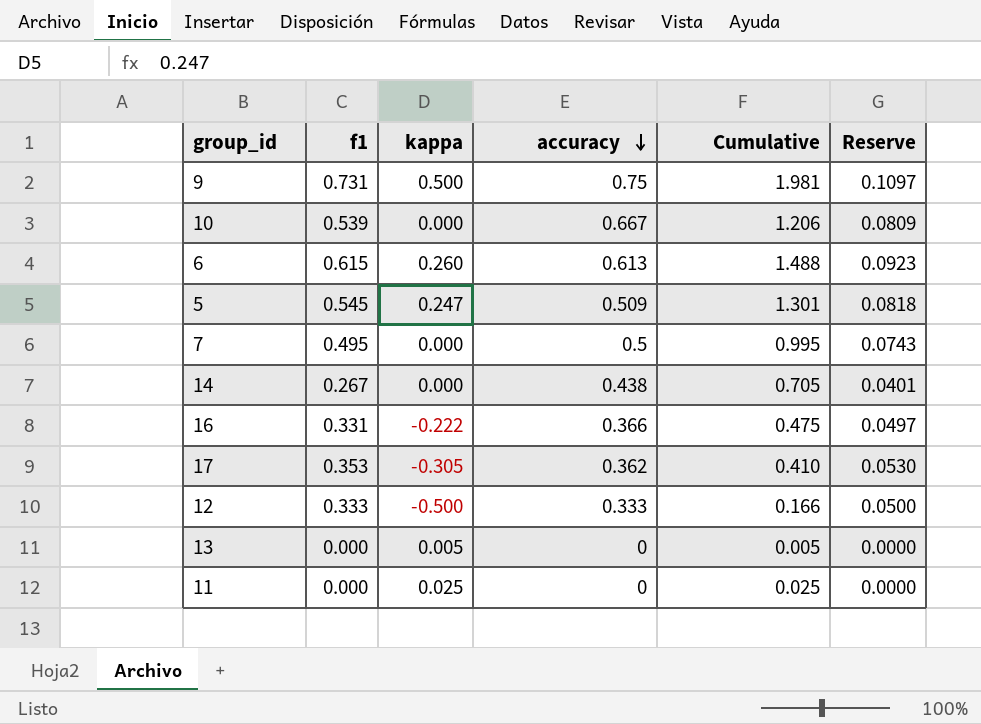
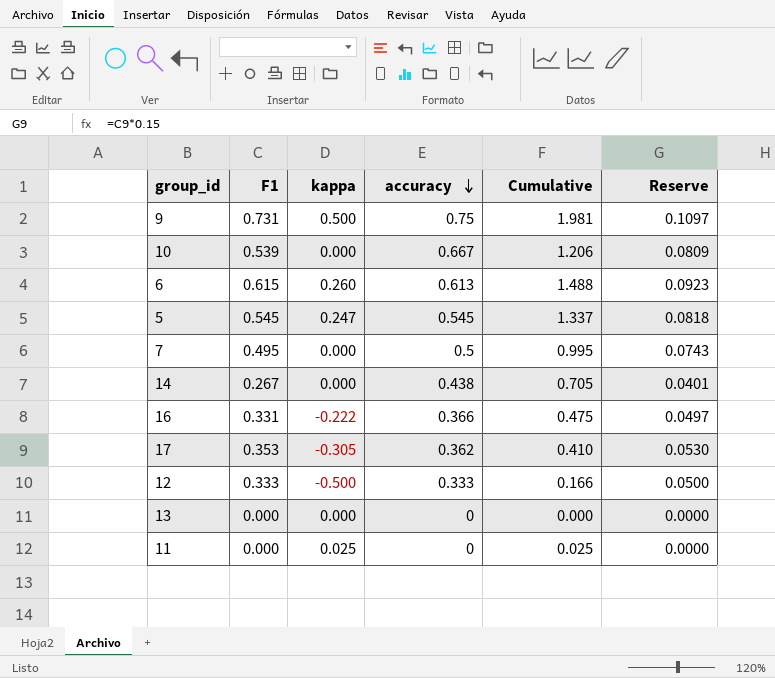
column name: f1 -> F1
5 | accuracy: 0.509 -> 0.545
5 | Cumulative: 1.301 -> 1.337
13 | kappa: 0.005 -> 0.000
13 | Cumulative: 0.005 -> 0.000

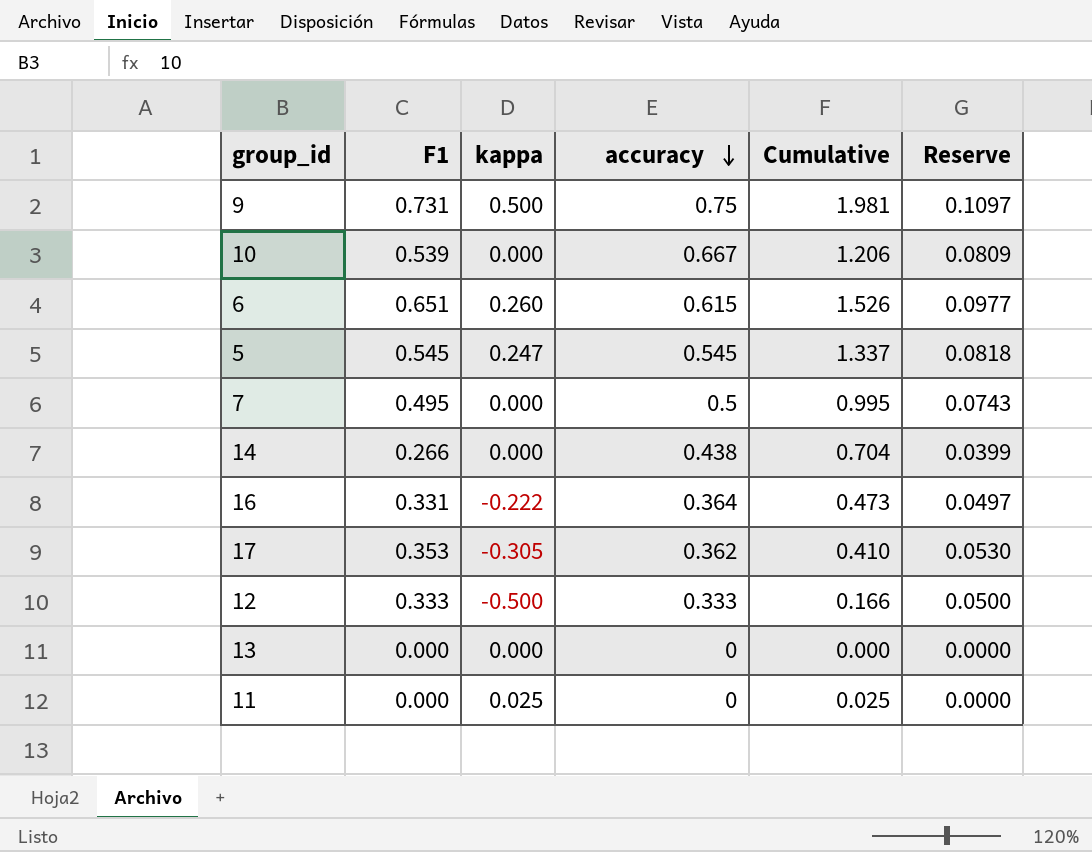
6 | F1: 0.615 -> 0.651
6 | accuracy: 0.613 -> 0.615
6 | Cumulative: 1.488 -> 1.526
6 | Reserve: 0.0923 -> 0.0977
14 | F1: 0.267 -> 0.266
14 | Cumulative: 0.705 -> 0.704
14 | Reserve: 0.0401 -> 0.0399
16 | accuracy: 0.366 -> 0.364
16 | Cumulative: 0.475 -> 0.473

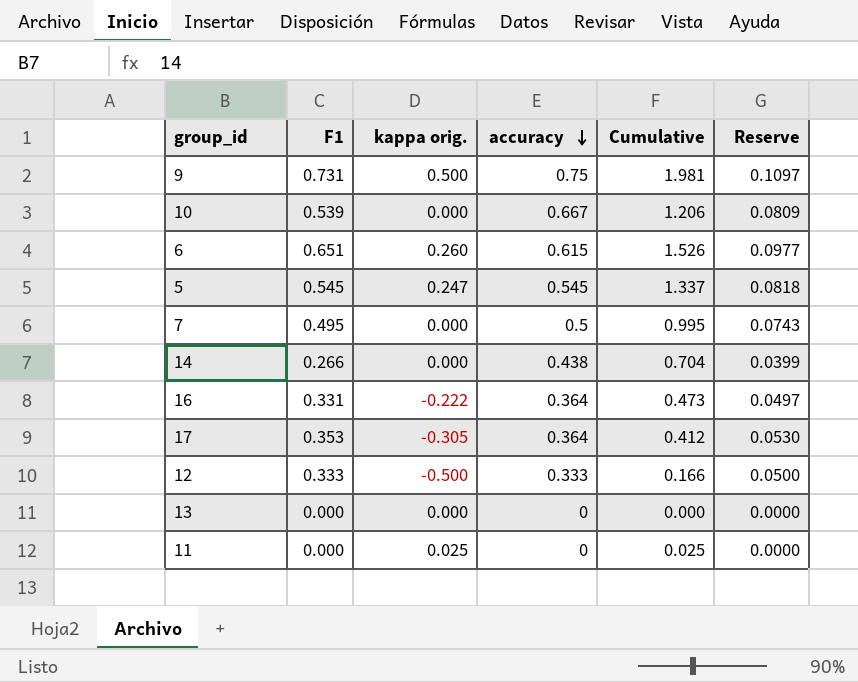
column name: kappa -> kappa orig.
17 | accuracy: 0.362 -> 0.364
17 | Cumulative: 0.410 -> 0.412

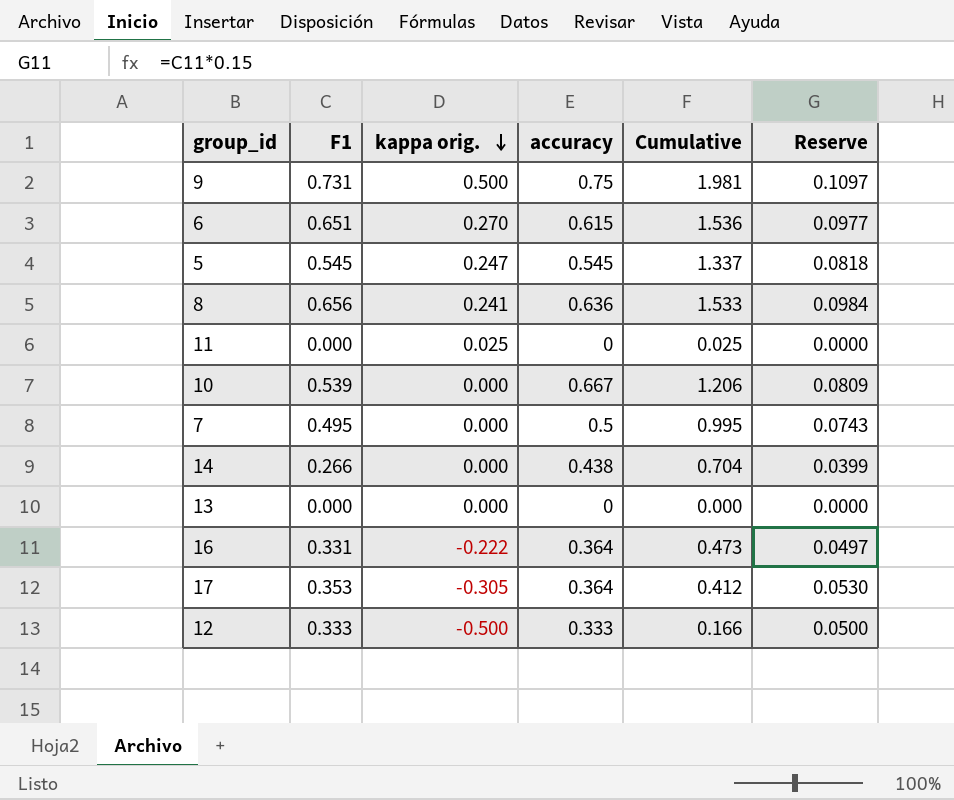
row order: accuracy descending -> kappa orig. descending
6 | kappa orig.: 0.260 -> 0.270
6 | Cumulative: 1.526 -> 1.536
row 8: none -> 0.656 | 0.241 | 0.636 | 1.533 | 0.0984

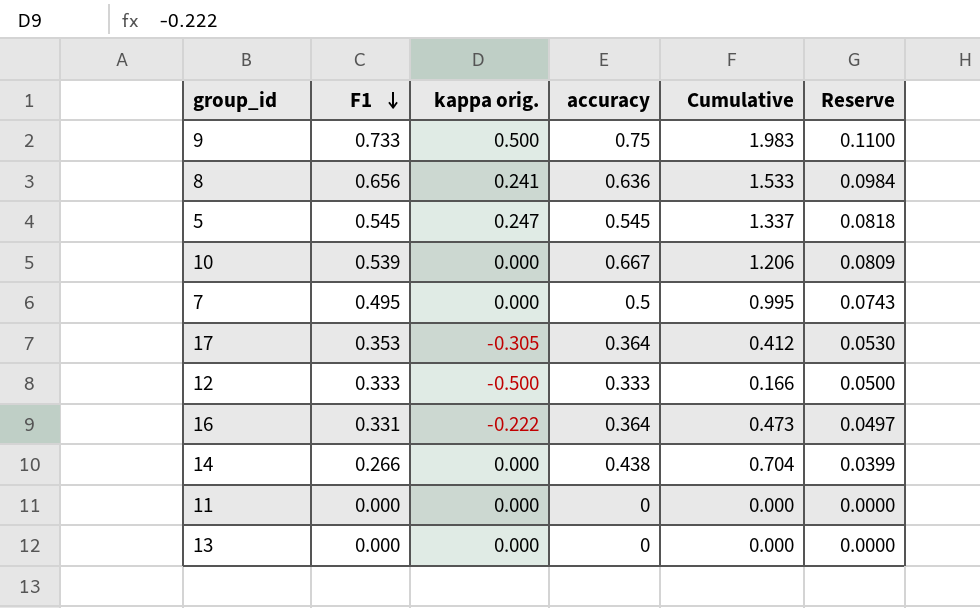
row order: kappa orig. descending -> F1 descending
row 6: 0.651 | 0.270 | 0.615 | 1.536 | 0.0977 -> none
9 | F1: 0.731 -> 0.733
9 | Cumulative: 1.981 -> 1.983
9 | Reserve: 0.1097 -> 0.1100
11 | kappa orig.: 0.025 -> 0.000
11 | Cumulative: 0.025 -> 0.000

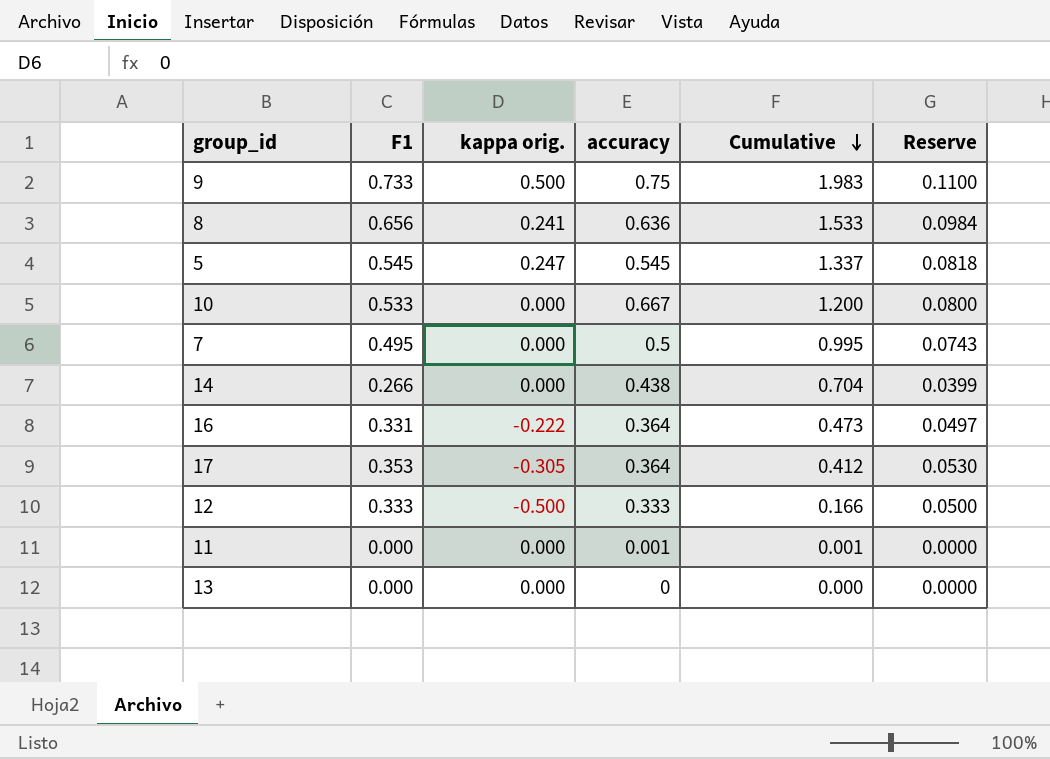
row order: F1 descending -> Cumulative descending
10 | F1: 0.539 -> 0.533
10 | Cumulative: 1.206 -> 1.200
10 | Reserve: 0.0809 -> 0.0800
11 | accuracy: 0 -> 0.001
11 | Cumulative: 0.000 -> 0.001

